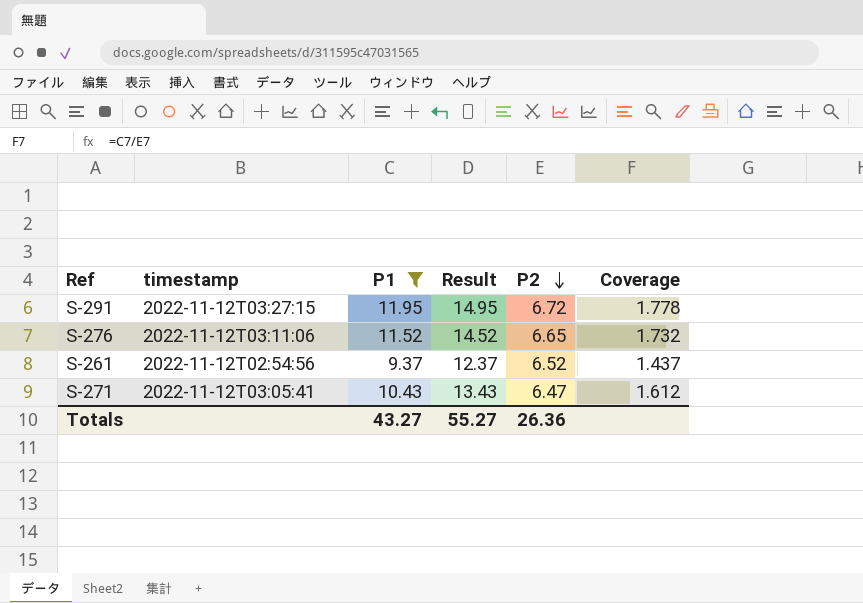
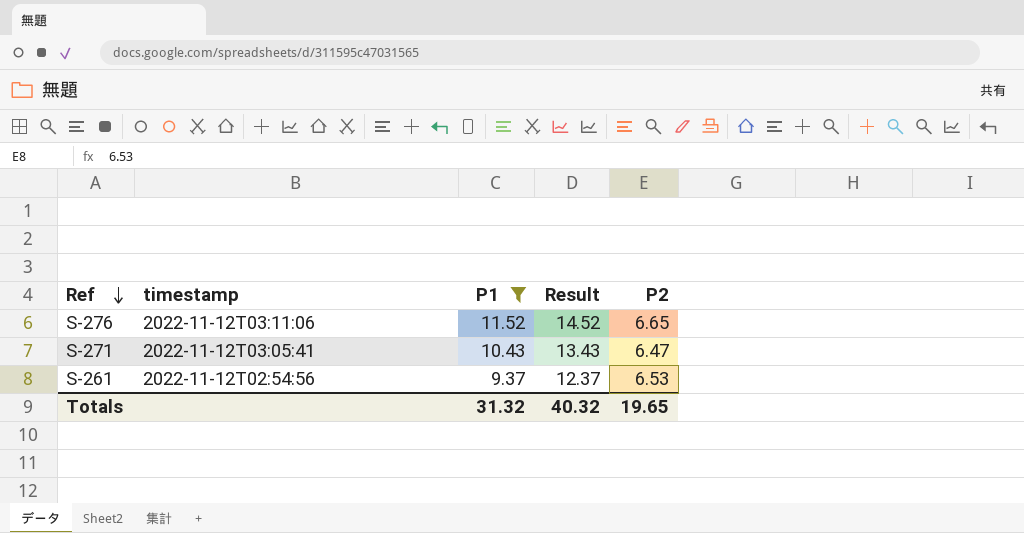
row order: P2 descending -> Ref descending
column Coverage | formula: [P1] / [P2] -> none
row S-291: 2022-11-12T03:27:15 | 11.95 | 14.95 | 6.72 | 1.778 -> none
S-261 | P2: 6.52 -> 6.53
Totals | P1: 43.27 -> 31.32
Totals | Result: 55.27 -> 40.32
Totals | P2: 26.36 -> 19.65

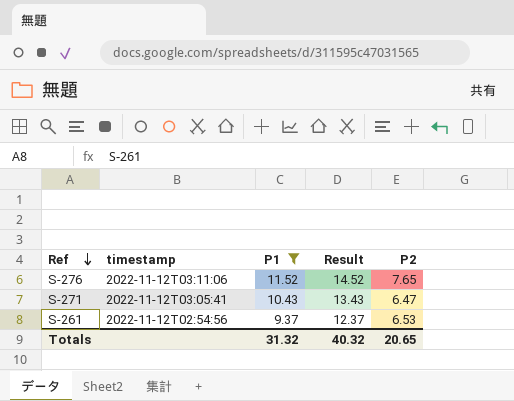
S-276 | P2: 6.65 -> 7.65
Totals | P2: 19.65 -> 20.65

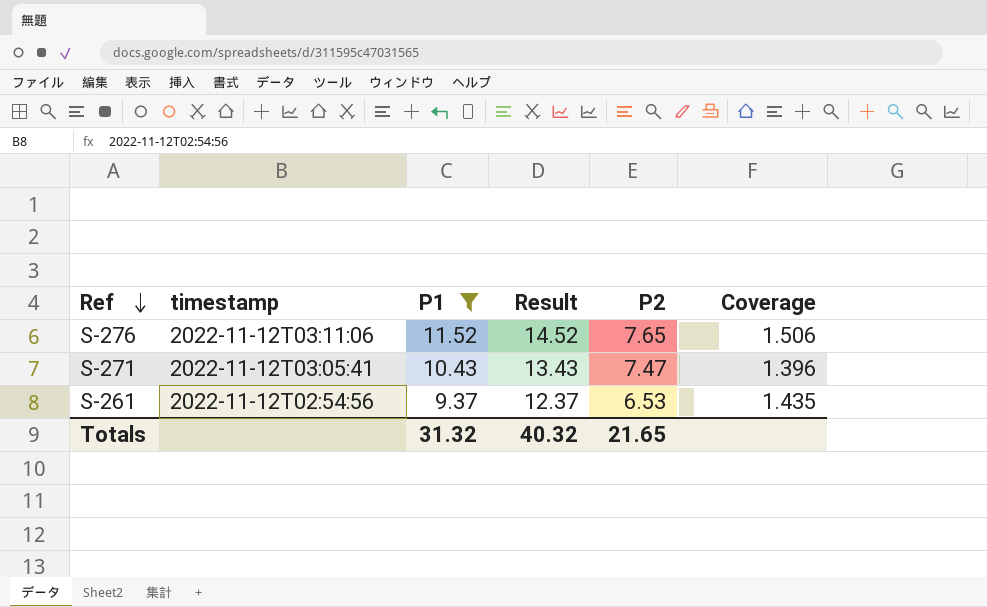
column Coverage | formula: none -> [P1] / [P2]
S-271 | P2: 6.47 -> 7.47
Totals | P2: 20.65 -> 21.65

